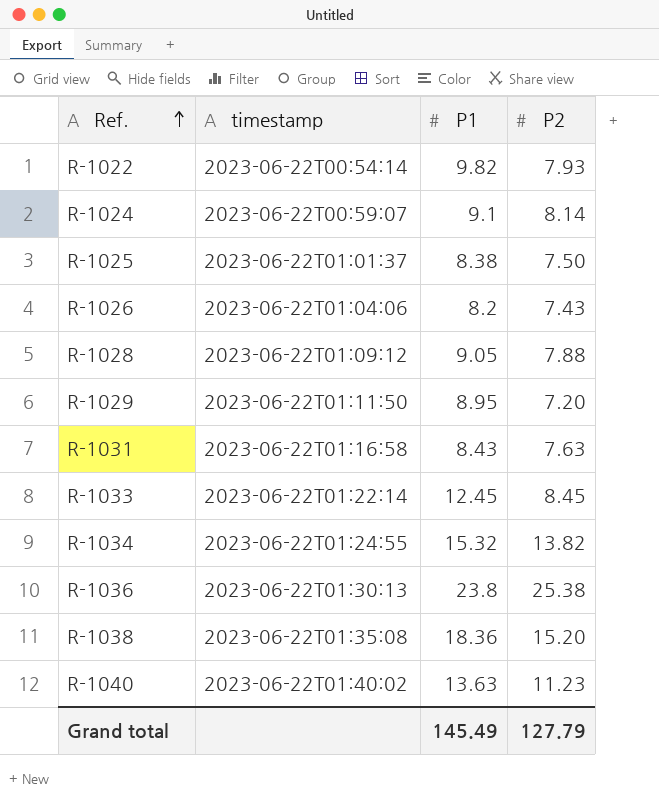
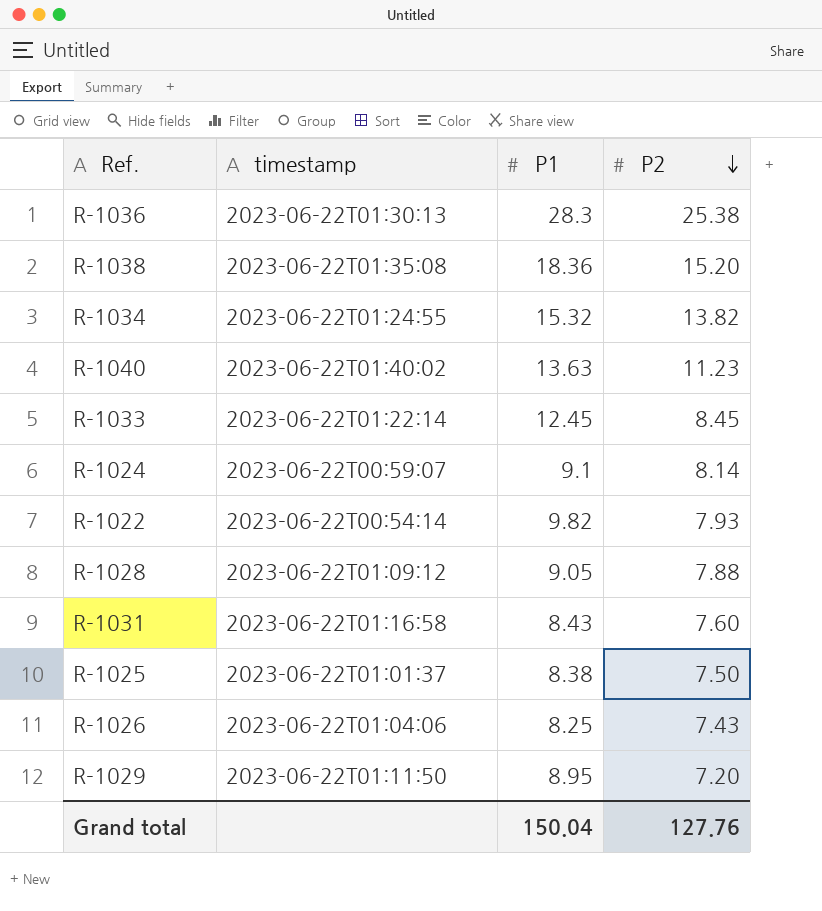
row order: Ref. ascending -> P2 descending
R-1036 | P1: 23.8 -> 28.3
R-1031 | P2: 7.63 -> 7.60
R-1026 | P1: 8.2 -> 8.25
Grand total | P1: 145.49 -> 150.04
Grand total | P2: 127.79 -> 127.76

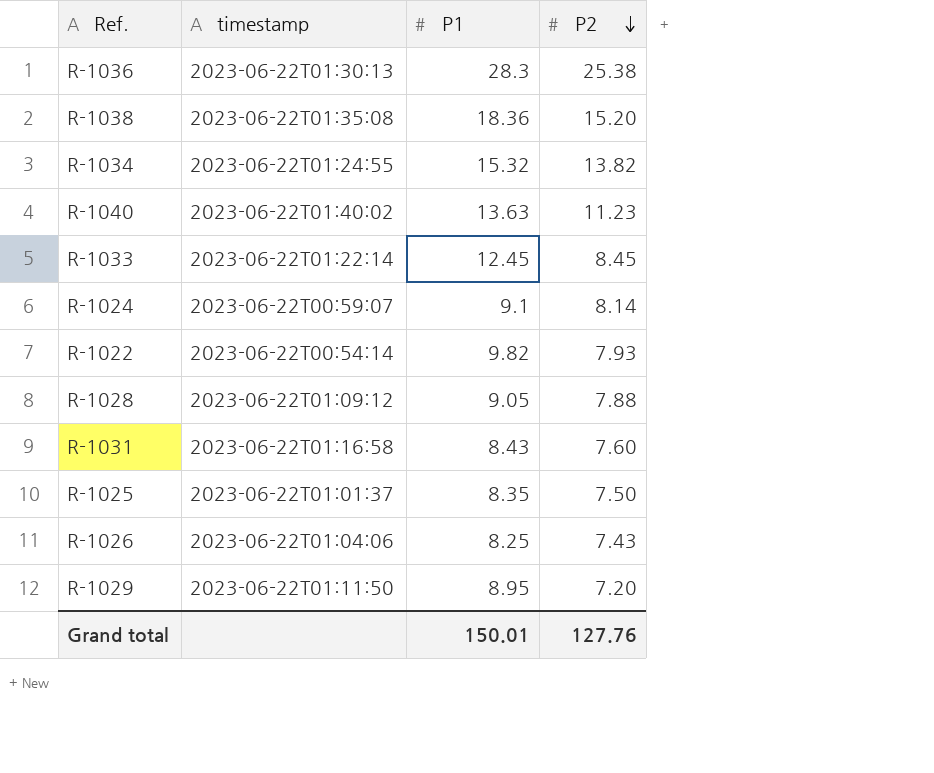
R-1025 | P1: 8.38 -> 8.35
Grand total | P1: 150.04 -> 150.01

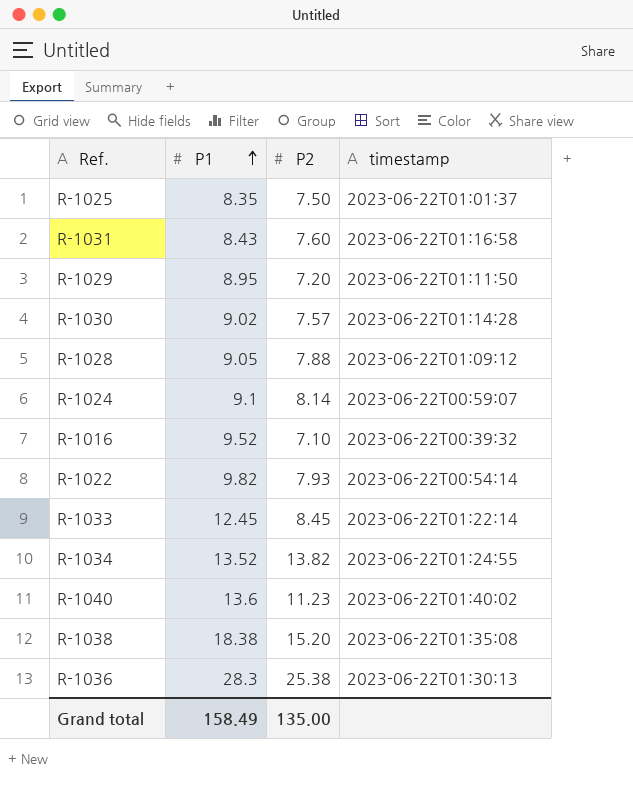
row order: P2 descending -> P1 ascending
column timestamp | position: 2 -> 4
row R-1026: 2023-06-22T01:04:06 | 8.25 | 7.43 -> none
row R-1030: none -> 9.02 | 7.57 | 2023-06-22T01:14:28
row R-1016: none -> 9.52 | 7.10 | 2023-06-22T00:39:32
R-1034 | P1: 15.32 -> 13.52
R-1040 | P1: 13.63 -> 13.6
R-1038 | P1: 18.36 -> 18.38
Grand total | P1: 150.01 -> 158.49
Grand total | P2: 127.76 -> 135.00

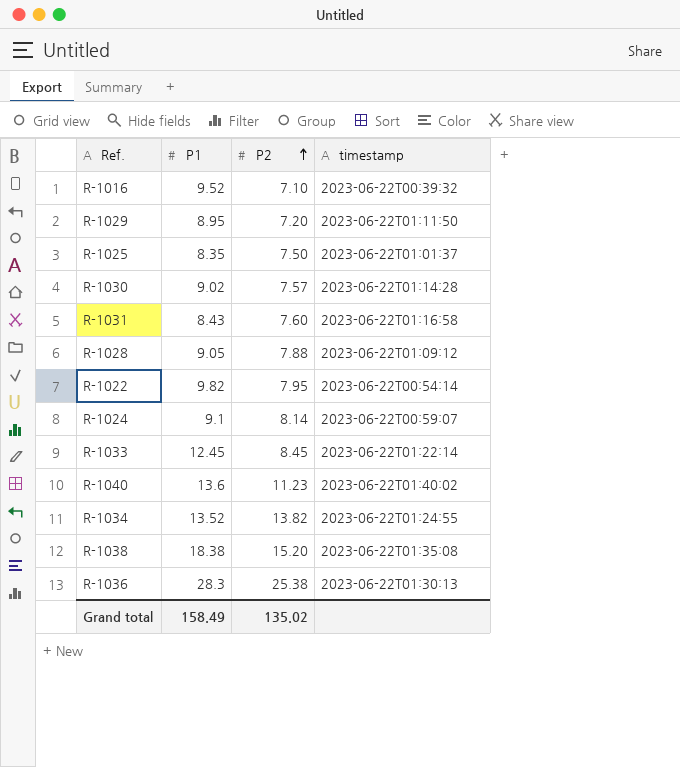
row order: P1 ascending -> P2 ascending
R-1022 | P2: 7.93 -> 7.95
Grand total | P2: 135.00 -> 135.02

